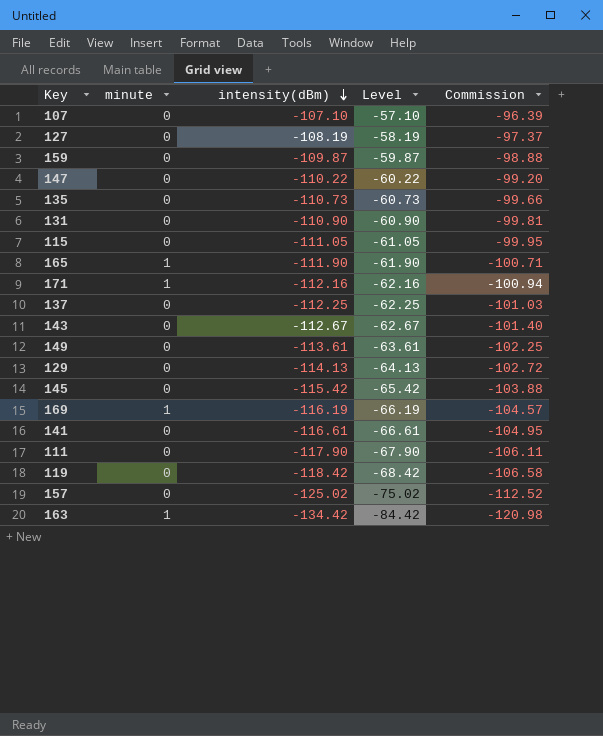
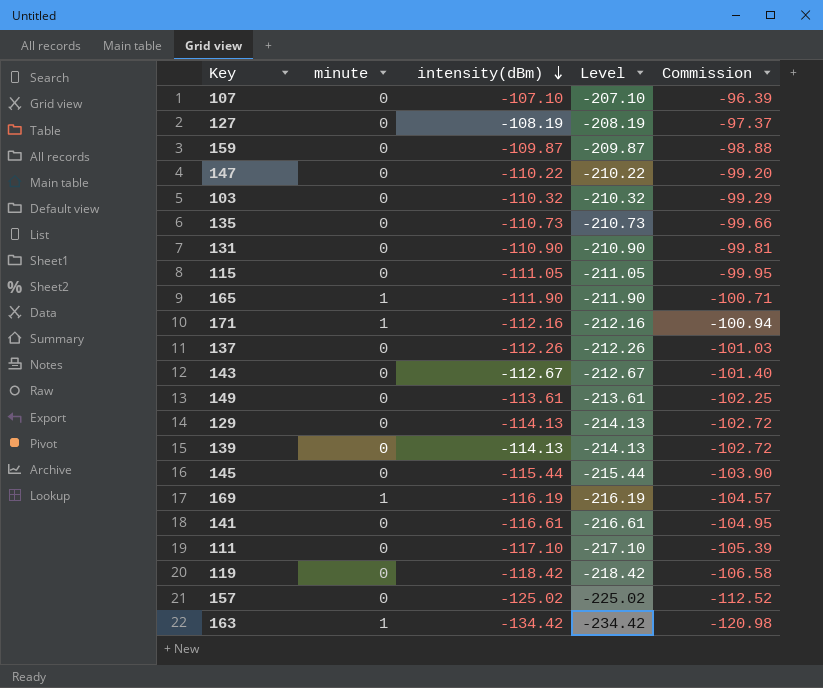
column Level | formula: [intensity(dBm)] + 50 -> [intensity(dBm)] - 100
row 103: none -> 0 | -110.32 | -210.32 | -99.29
137 | intensity(dBm): -112.25 -> -112.26
row 139: none -> 0 | -114.13 | -214.13 | -102.72
145 | intensity(dBm): -115.42 -> -115.44
145 | Commission: -103.88 -> -103.90
111 | intensity(dBm): -117.90 -> -117.10
111 | Commission: -106.11 -> -105.39

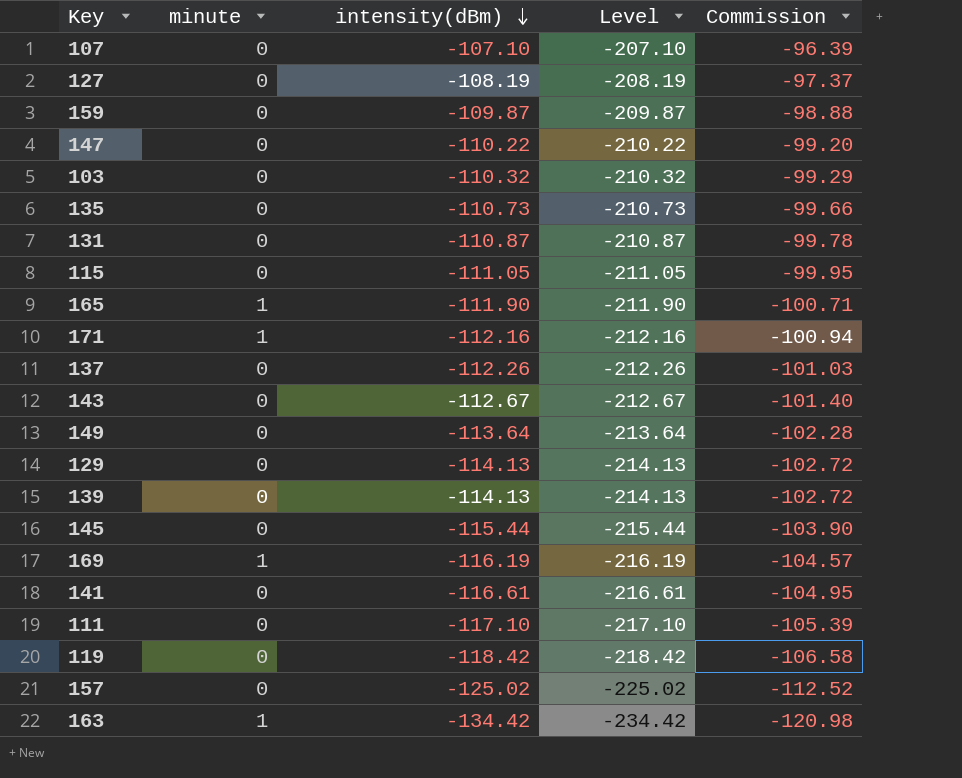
131 | intensity(dBm): -110.90 -> -110.87
131 | Level: -210.90 -> -210.87
131 | Commission: -99.81 -> -99.78
149 | intensity(dBm): -113.61 -> -113.64
149 | Level: -213.61 -> -213.64
149 | Commission: -102.25 -> -102.28

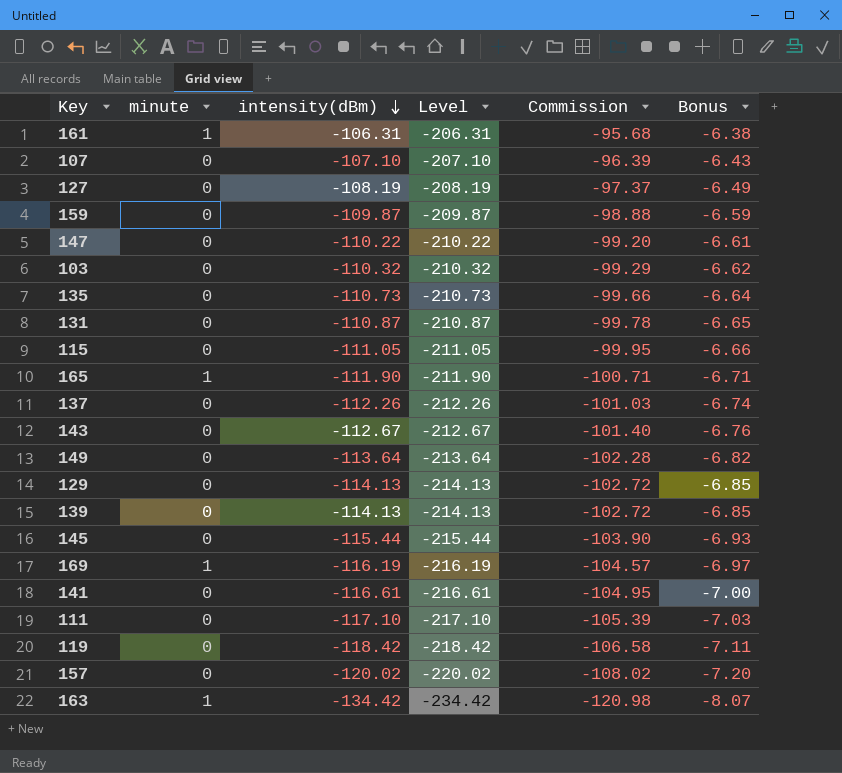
column Bonus | formula: none -> [intensity(dBm)] * 0.06
row 171: 1 | -112.16 | -212.16 | -100.94 -> none
row 161: none -> 1 | -106.31 | -206.31 | -95.68 | -6.38
157 | intensity(dBm): -125.02 -> -120.02
157 | Level: -225.02 -> -220.02
157 | Commission: -112.52 -> -108.02

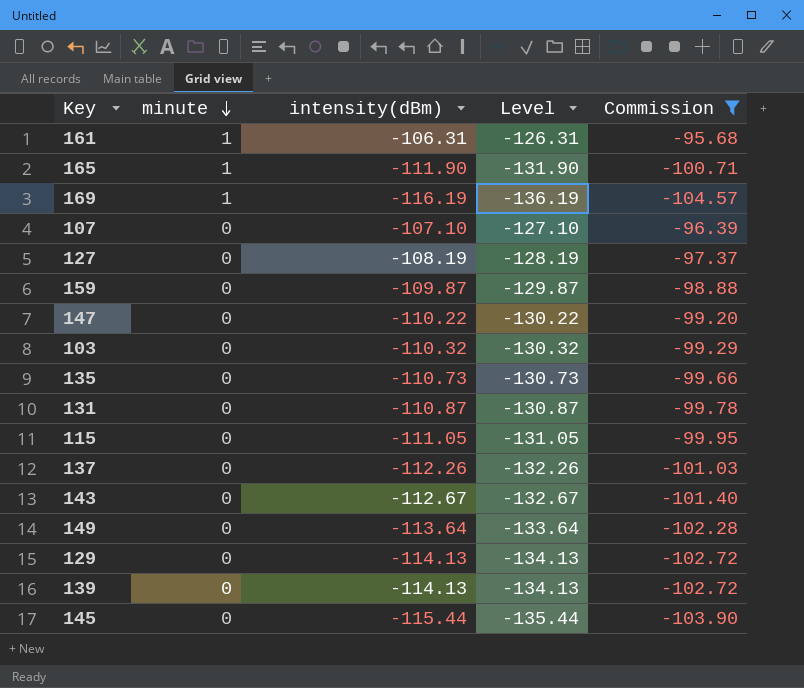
filter: none -> Commission >= -104.57
row order: intensity(dBm) descending -> minute descending
column Bonus | formula: [intensity(dBm)] * 0.06 -> none
column Level | formula: [intensity(dBm)] - 100 -> [intensity(dBm)] - 20

